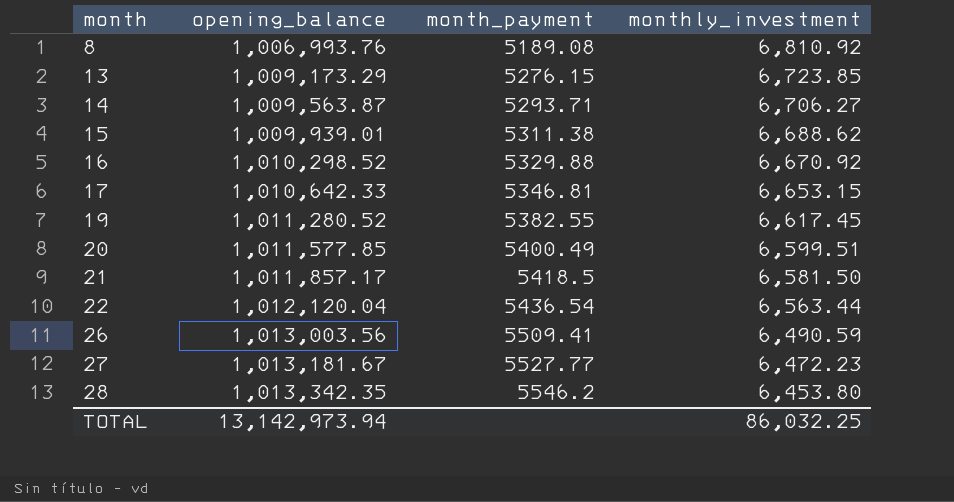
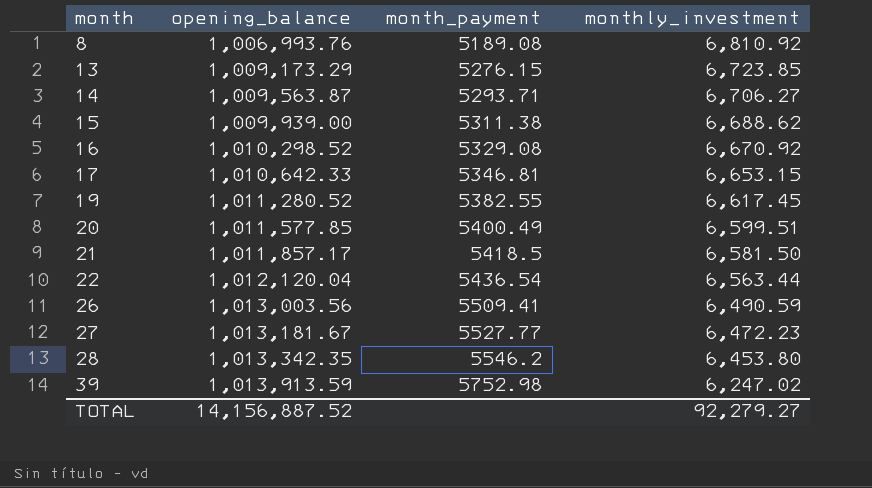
15 | opening_balance: 1,009,939.01 -> 1,009,939.00
16 | month_payment: 5329.88 -> 5329.08
row 39: none -> 1,013,913.59 | 5752.98 | 6,247.02
TOTAL | opening_balance: 13,142,973.94 -> 14,156,887.52
TOTAL | monthly_investment: 86,032.25 -> 92,279.27

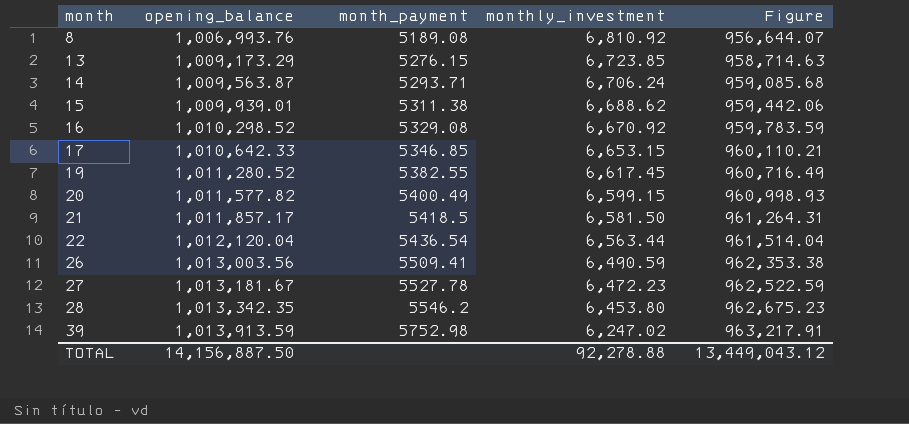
column Figure | formula: none -> [opening_balance] * 0.95
14 | monthly_investment: 6,706.27 -> 6,706.24
15 | opening_balance: 1,009,939.00 -> 1,009,939.01
17 | month_payment: 5346.81 -> 5346.85
20 | opening_balance: 1,011,577.85 -> 1,011,577.82
20 | monthly_investment: 6,599.51 -> 6,599.15
27 | month_payment: 5527.77 -> 5527.78
TOTAL | opening_balance: 14,156,887.52 -> 14,156,887.50
TOTAL | monthly_investment: 92,279.27 -> 92,278.88

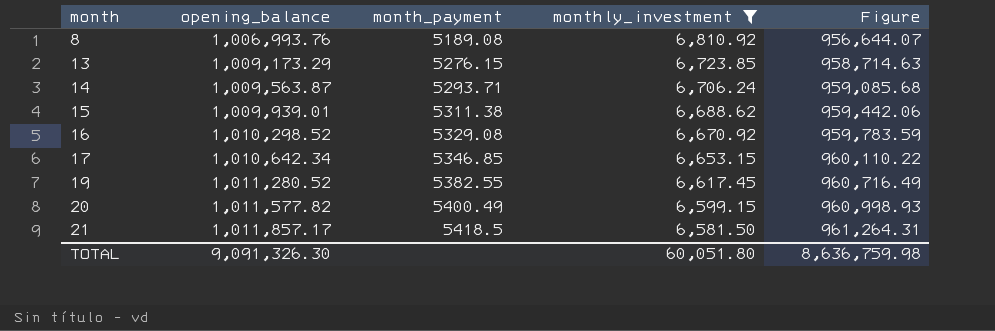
filter: none -> monthly_investment >= 6,581.50
17 | opening_balance: 1,010,642.33 -> 1,010,642.34
17 | Figure: 960,110.21 -> 960,110.22
TOTAL | opening_balance: 14,156,887.50 -> 9,091,326.30
TOTAL | monthly_investment: 92,278.88 -> 60,051.80
TOTAL | Figure: 13,449,043.12 -> 8,636,759.98

